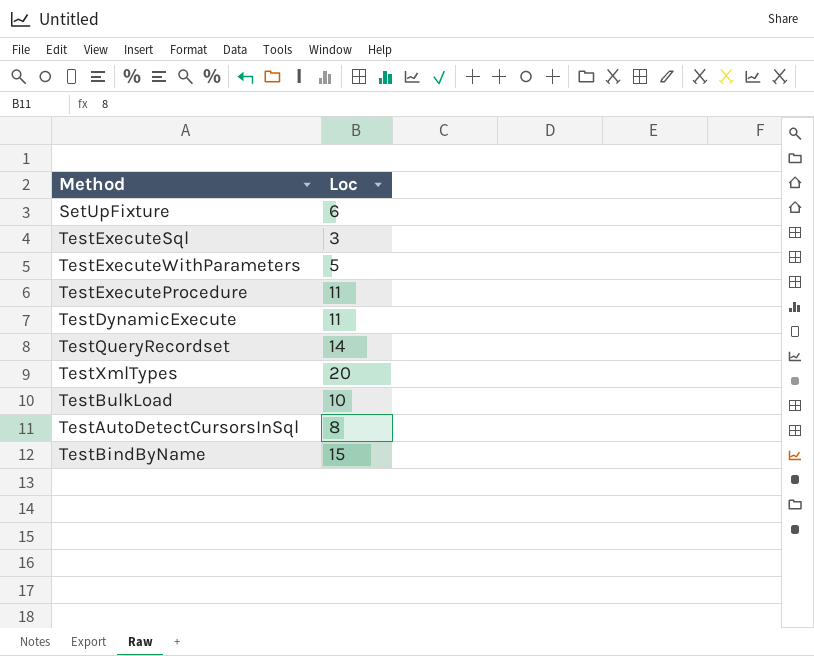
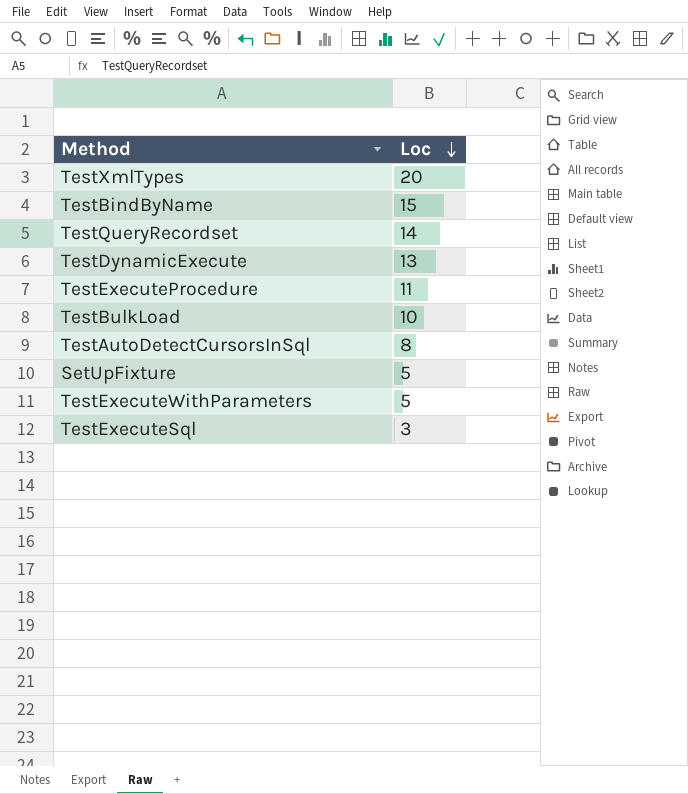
row order: none -> Loc descending
TestDynamicExecute | Loc: 11 -> 13
SetUpFixture | Loc: 6 -> 5

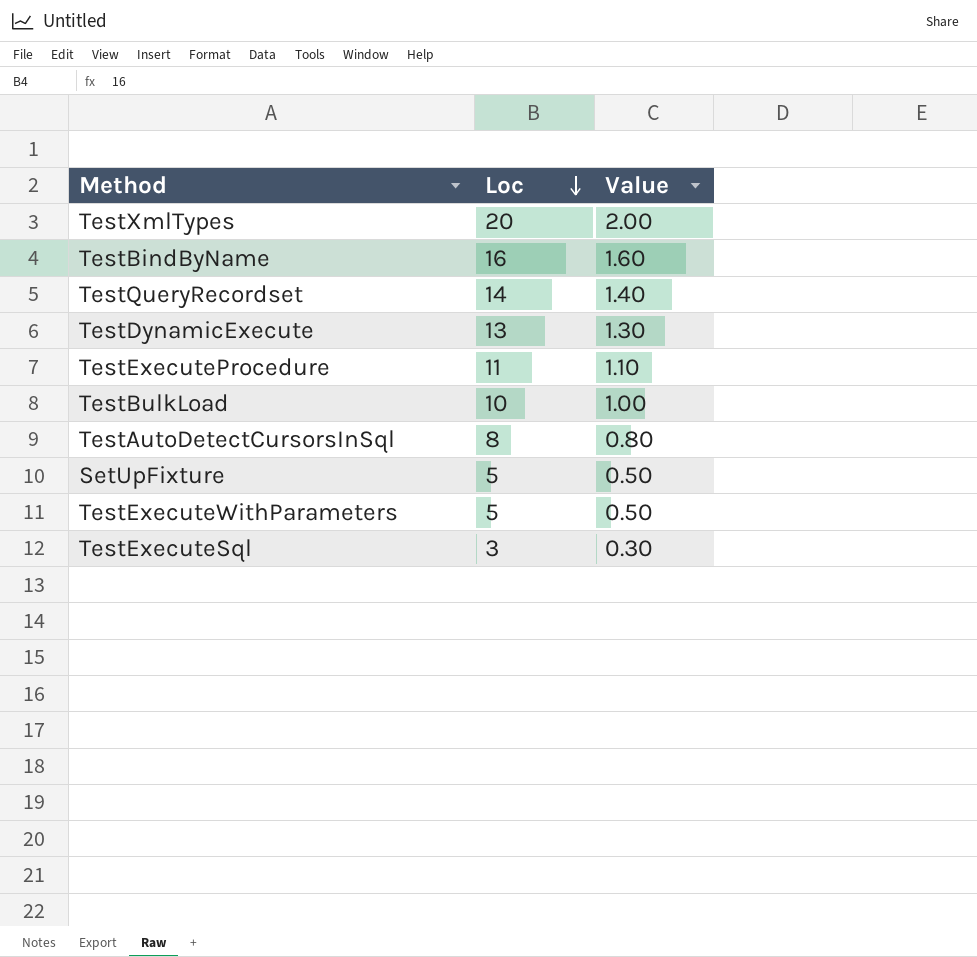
column Value | formula: none -> [Loc] * 0.1
TestBindByName | Loc: 15 -> 16

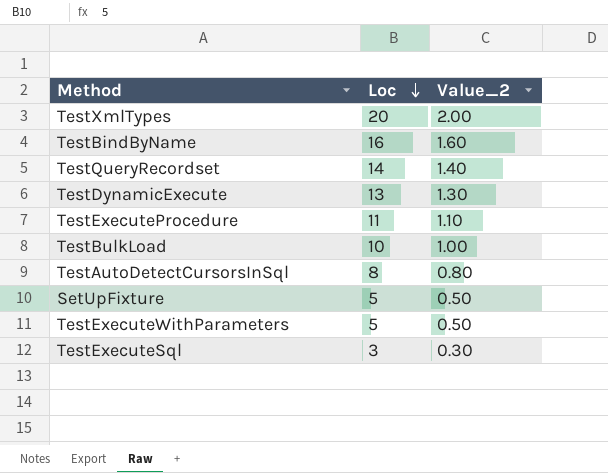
column name: Value -> Value_2

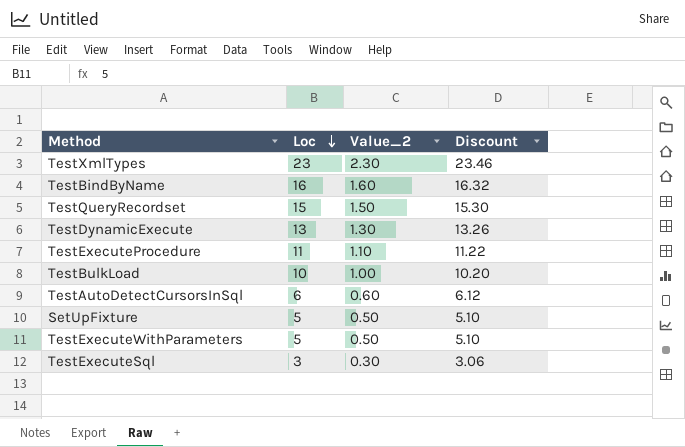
column Discount | formula: none -> [Loc] * 1.02
TestXmlTypes | Loc: 20 -> 23
TestXmlTypes | Value_2: 2.00 -> 2.30
TestQueryRecordset | Loc: 14 -> 15
TestQueryRecordset | Value_2: 1.40 -> 1.50
TestAutoDetectCursorsInSql | Loc: 8 -> 6
TestAutoDetectCursorsInSql | Value_2: 0.80 -> 0.60

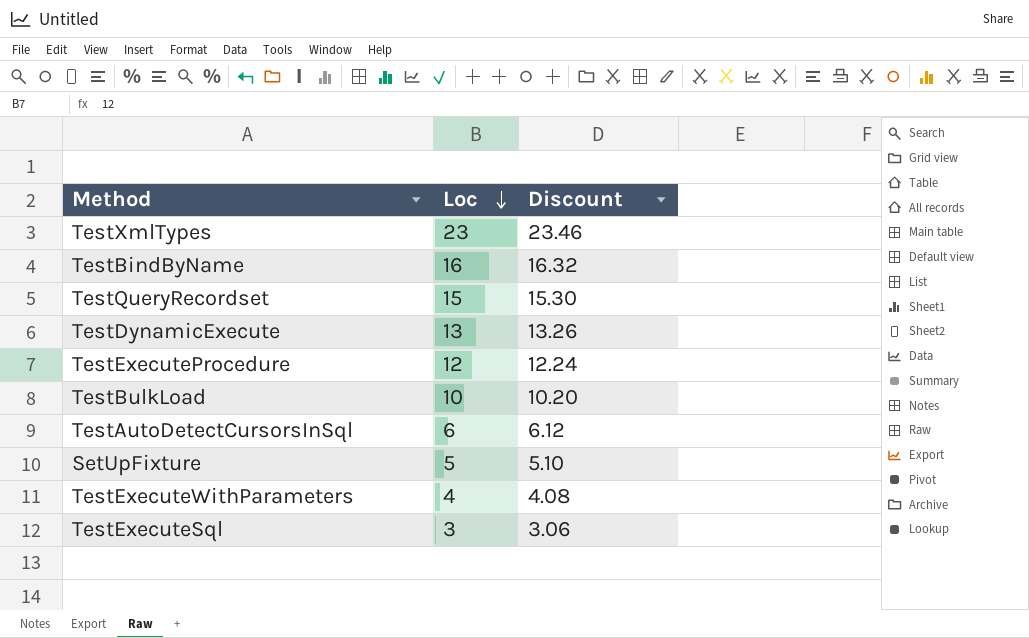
column Value_2 | formula: [Loc] * 0.1 -> none
TestExecuteProcedure | Loc: 11 -> 12
TestExecuteProcedure | Discount: 11.22 -> 12.24
TestExecuteWithParameters | Loc: 5 -> 4
TestExecuteWithParameters | Discount: 5.10 -> 4.08

